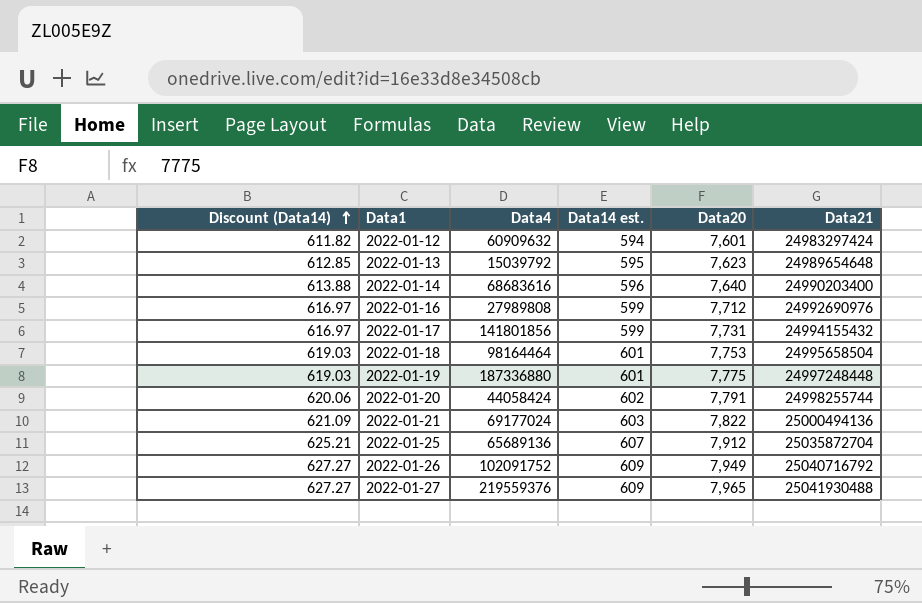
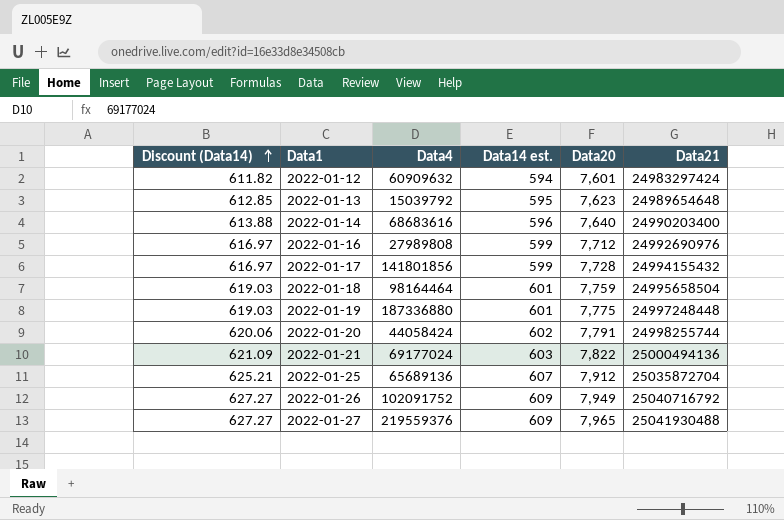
2022-01-17 | Data20: 7,731 -> 7,728
2022-01-18 | Data20: 7,753 -> 7,759

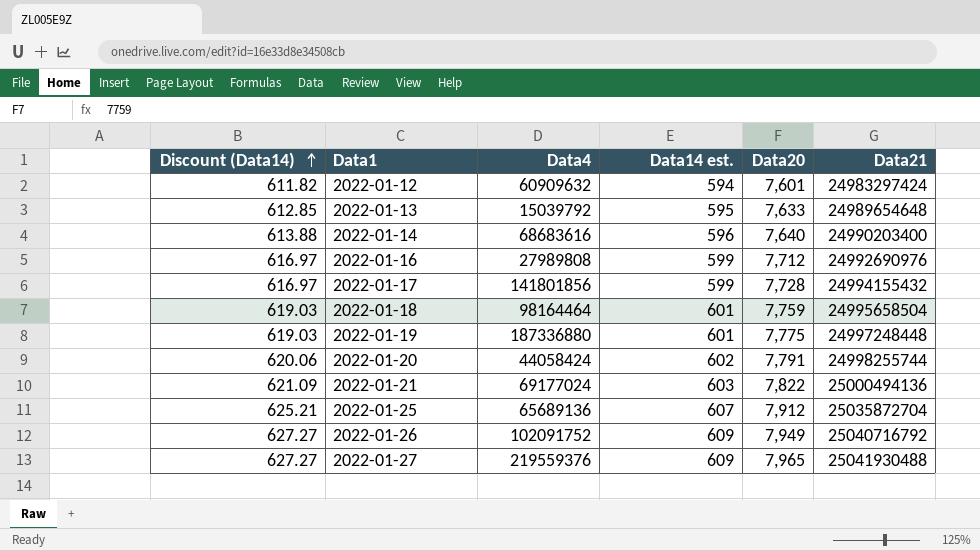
2022-01-13 | Data20: 7,623 -> 7,633

